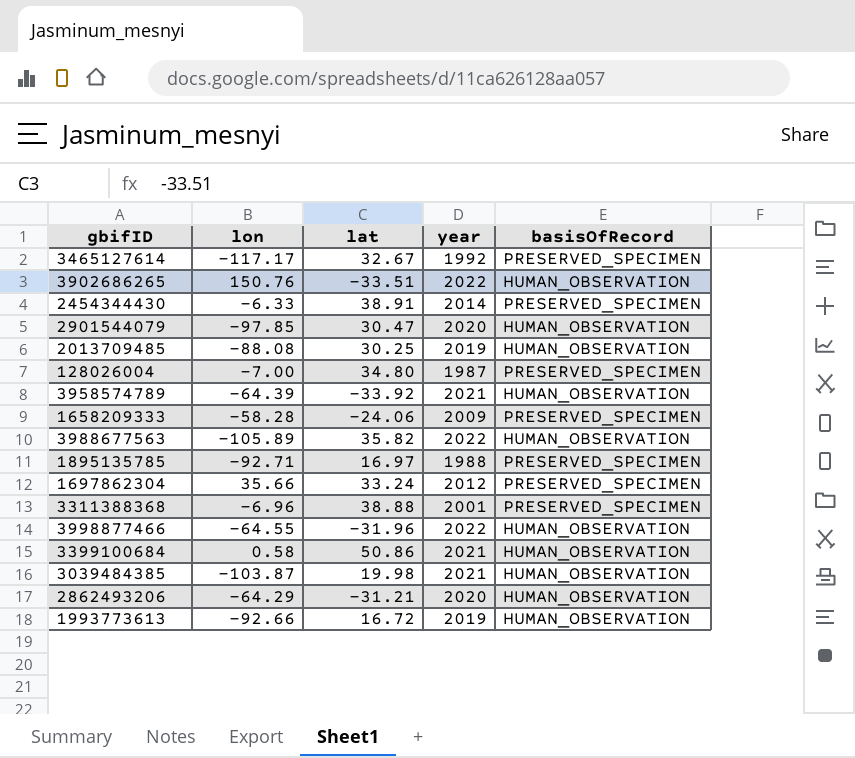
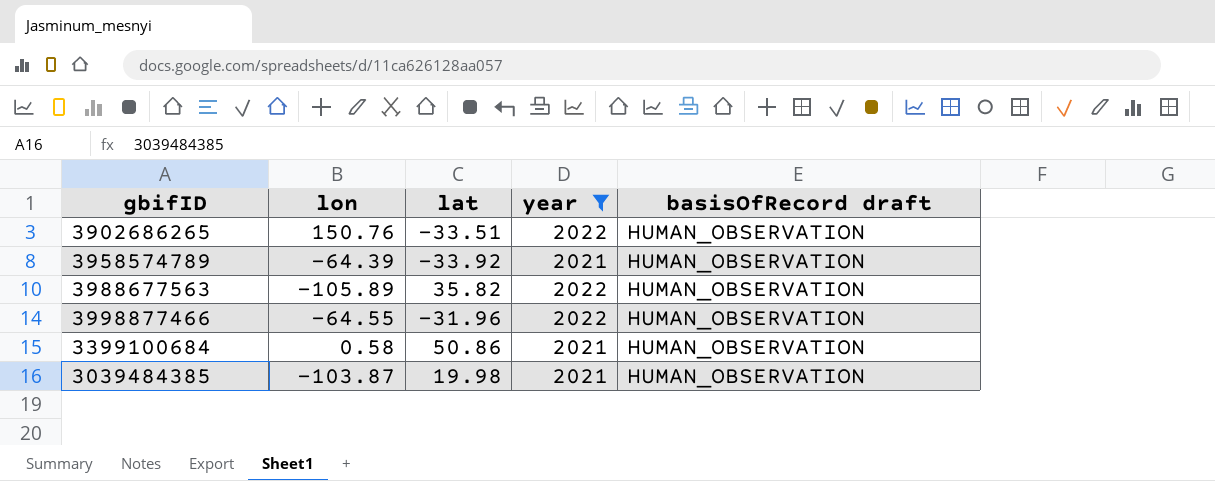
filter: none -> year >= 2021
column name: basisOfRecord -> basisOfRecord draft

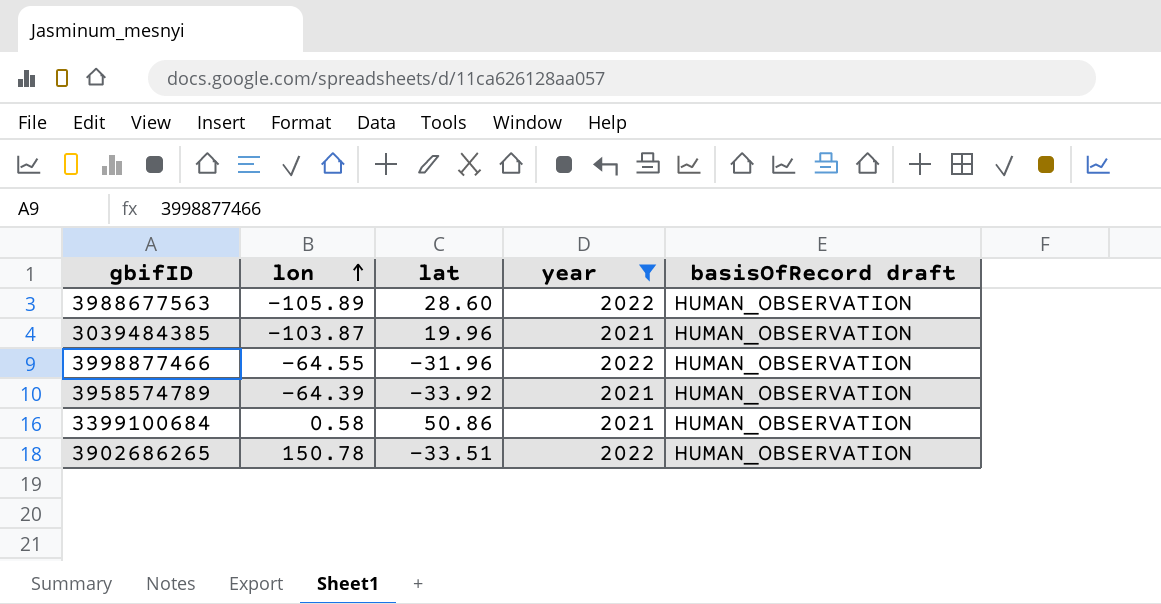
row order: none -> lon ascending
3988677563 | lat: 35.82 -> 28.60
3039484385 | lat: 19.98 -> 19.96
3902686265 | lon: 150.76 -> 150.78

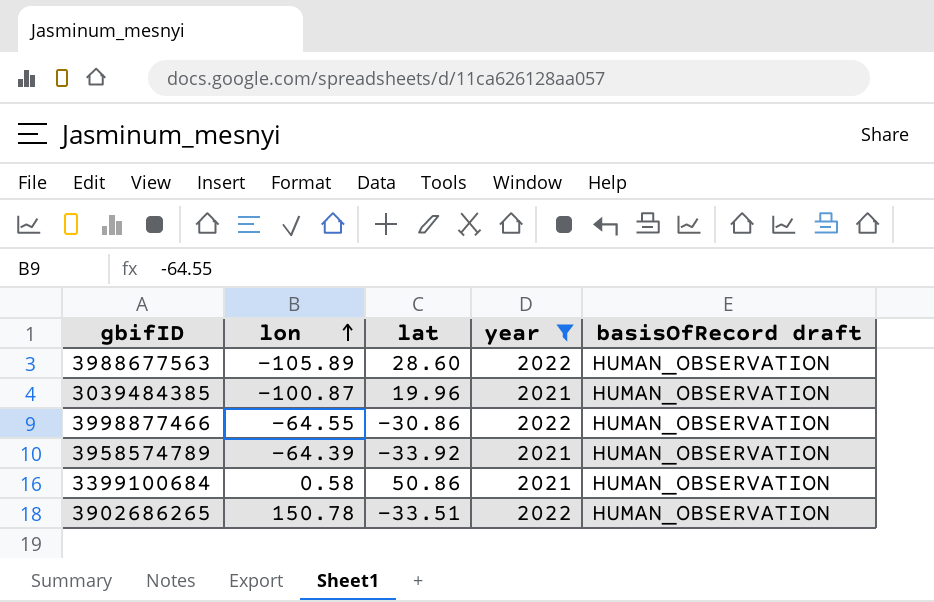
3039484385 | lon: -103.87 -> -100.87
3998877466 | lat: -31.96 -> -30.86

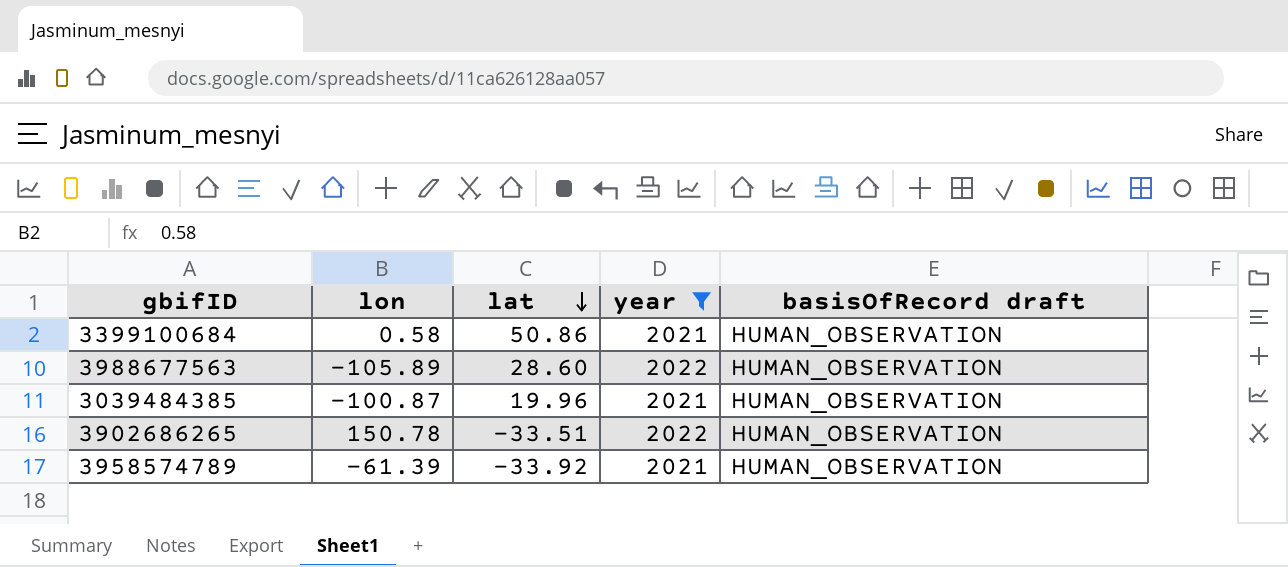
row order: lon ascending -> lat descending
row 3998877466: -64.55 | -30.86 | 2022 | HUMAN_OBSERVATION -> none
3958574789 | lon: -64.39 -> -61.39

